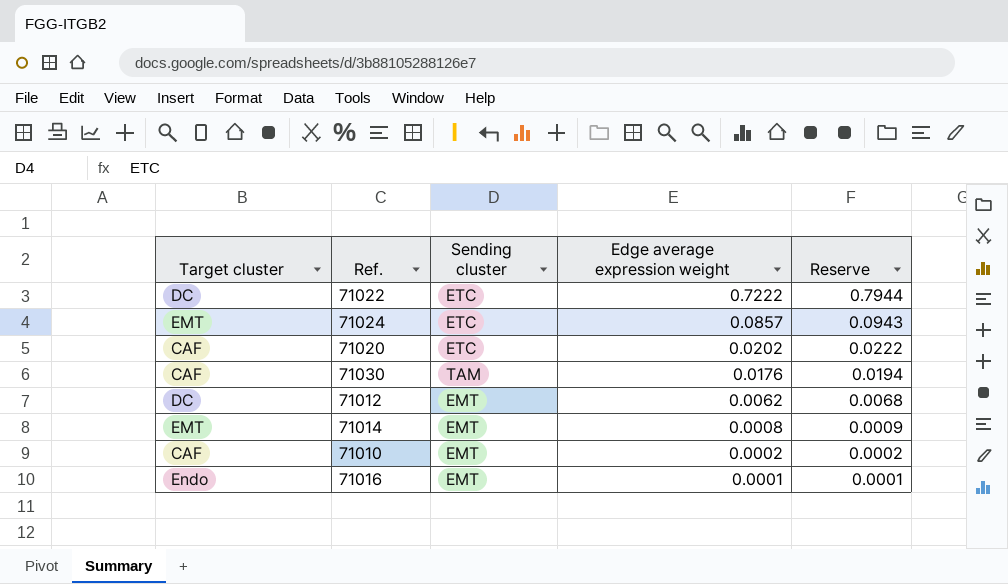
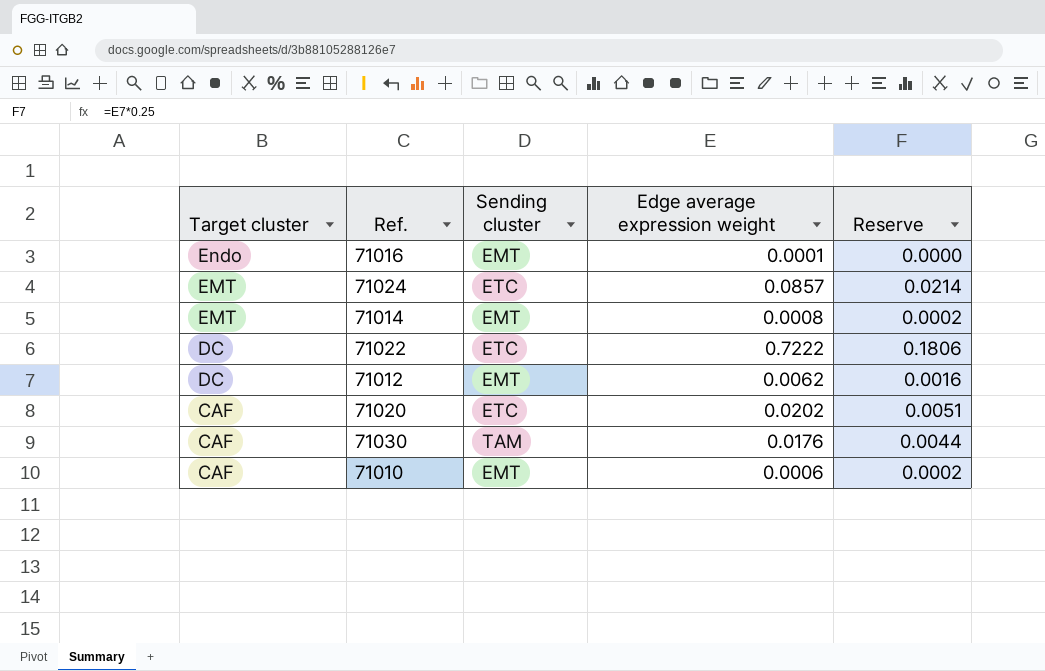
row order: Edge average expression weight descending -> Target cluster descending
column Reserve | formula: [Edge average expression weight] * 1.1 -> [Edge average expression weight] * 0.25
71010 | Edge average expression weight: 0.0002 -> 0.0006

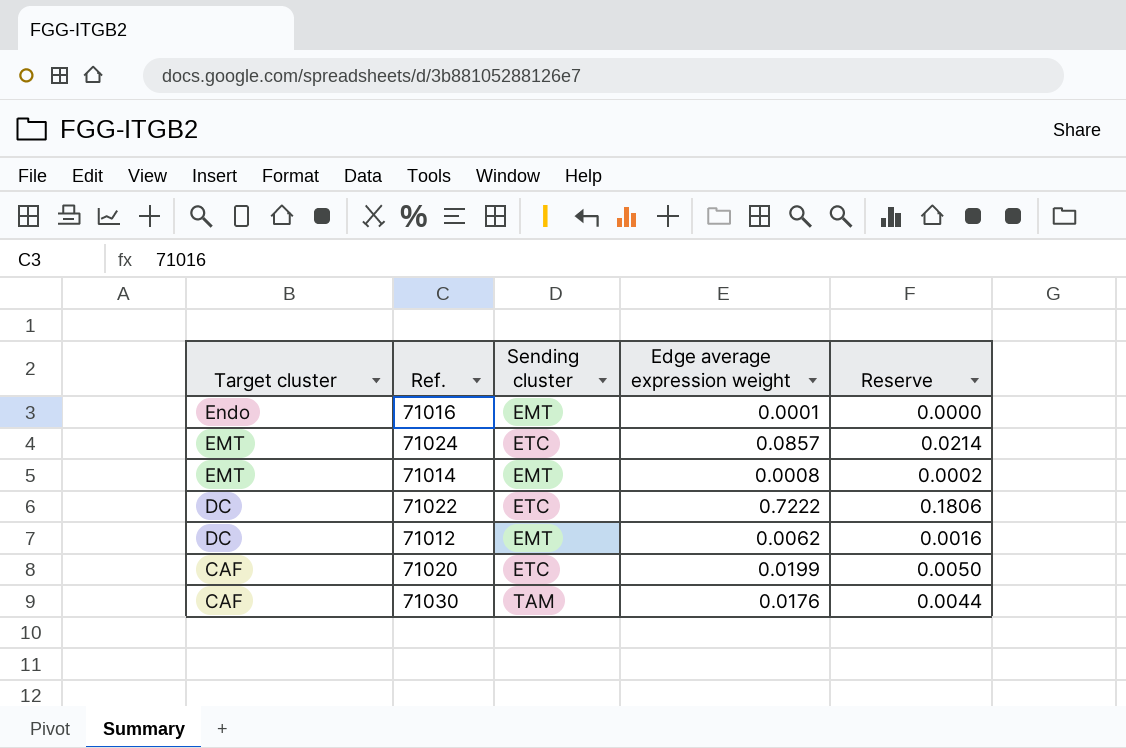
row 71010: CAF | EMT | 0.0006 | 0.0002 -> none
71020 | Edge average expression weight: 0.0202 -> 0.0199
71020 | Reserve: 0.0051 -> 0.0050

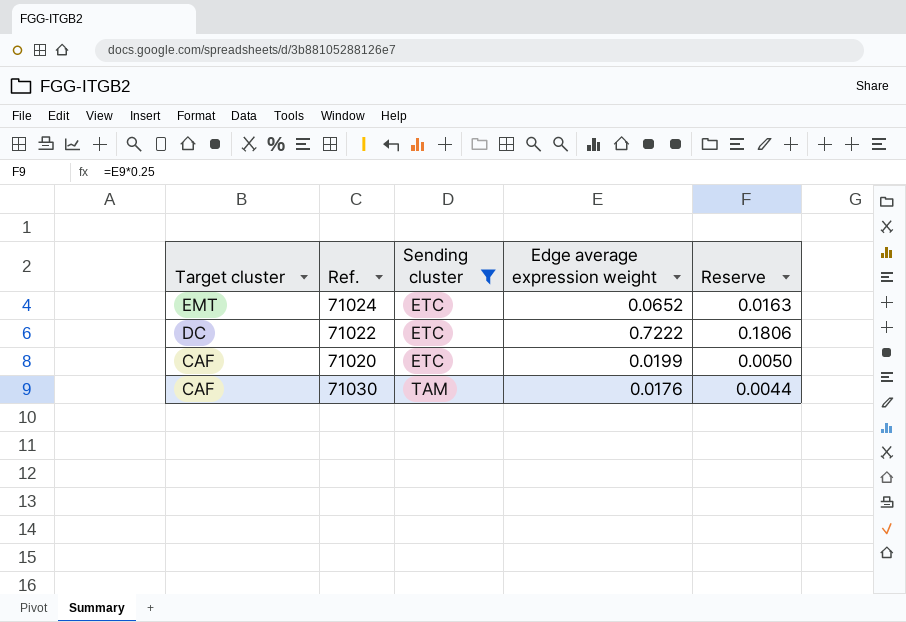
filter: none -> Sending cluster != EMT
71024 | Edge average expression weight: 0.0857 -> 0.0652
71024 | Reserve: 0.0214 -> 0.0163

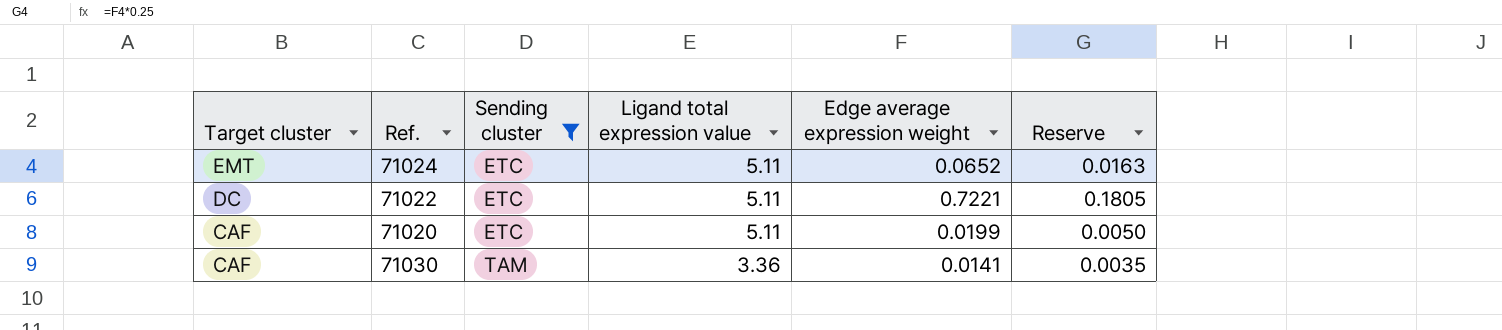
column Ligand total expression value | position: none -> 4
71022 | Edge average expression weight: 0.7222 -> 0.7221
71022 | Reserve: 0.1806 -> 0.1805
71030 | Edge average expression weight: 0.0176 -> 0.0141
71030 | Reserve: 0.0044 -> 0.0035

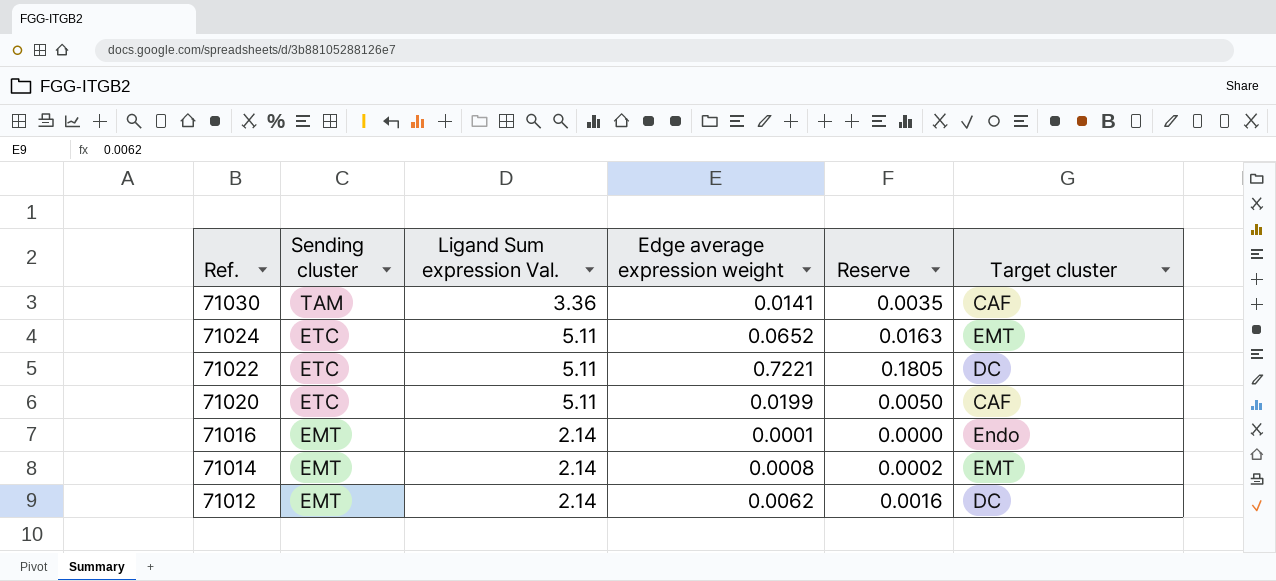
filter: Sending cluster != EMT -> none
row order: Target cluster descending -> Ref. descending
column name: Ligand total expression value -> Ligand Sum expression Val.
column Target cluster | position: 1 -> 6

